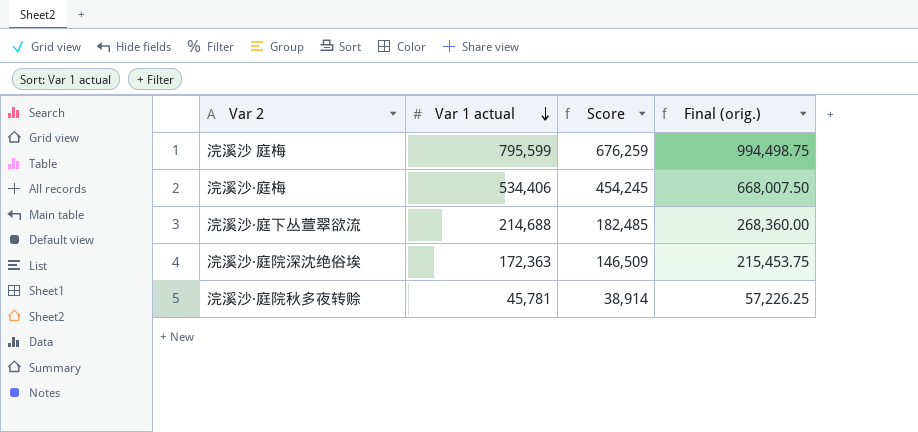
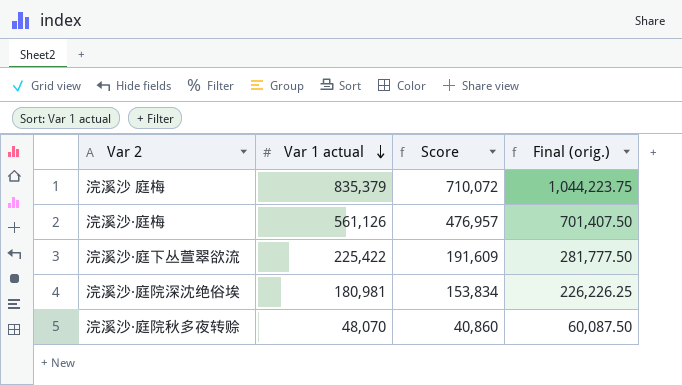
浣溪沙 庭梅 | Var 1 actual: 795,599 -> 835,379
浣溪沙 庭梅 | Score: 676,259 -> 710,072
浣溪沙 庭梅 | Final (orig.): 994,498.75 -> 1,044,223.75
浣溪沙·庭梅 | Var 1 actual: 534,406 -> 561,126
浣溪沙·庭梅 | Score: 454,245 -> 476,957
浣溪沙·庭梅 | Final (orig.): 668,007.50 -> 701,407.50
浣溪沙·庭下丛萱翠欲流 | Var 1 actual: 214,688 -> 225,422
浣溪沙·庭下丛萱翠欲流 | Score: 182,485 -> 191,609
浣溪沙·庭下丛萱翠欲流 | Final (orig.): 268,360.00 -> 281,777.50
浣溪沙·庭院深沈绝俗埃 | Var 1 actual: 172,363 -> 180,981
浣溪沙·庭院深沈绝俗埃 | Score: 146,509 -> 153,834
浣溪沙·庭院深沈绝俗埃 | Final (orig.): 215,453.75 -> 226,226.25
浣溪沙·庭院秋多夜转赊 | Var 1 actual: 45,781 -> 48,070
浣溪沙·庭院秋多夜转赊 | Score: 38,914 -> 40,860
浣溪沙·庭院秋多夜转赊 | Final (orig.): 57,226.25 -> 60,087.50

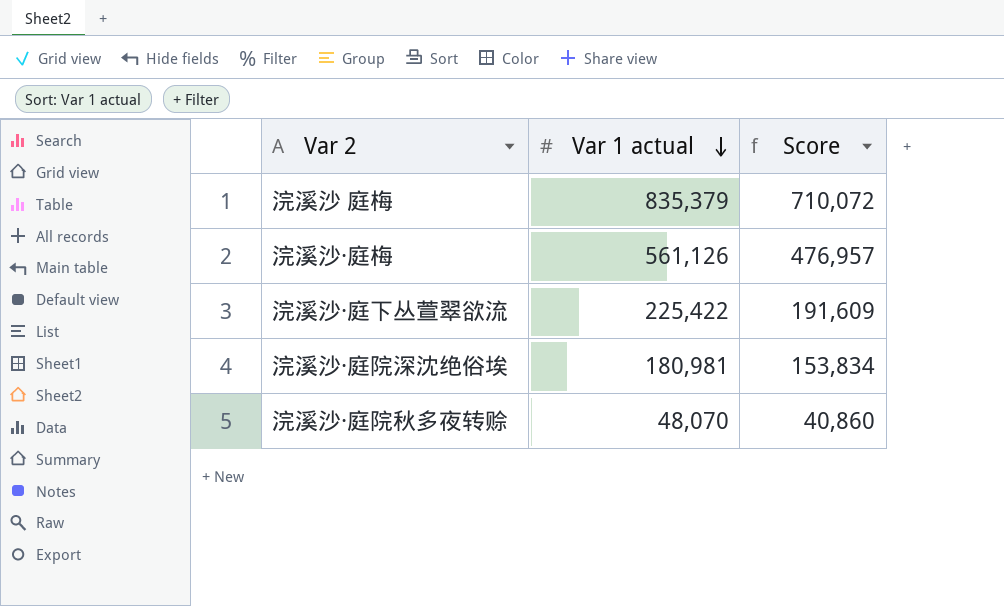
column Final (orig.) | formula: [Var 1 actual] * 1.25 -> none

